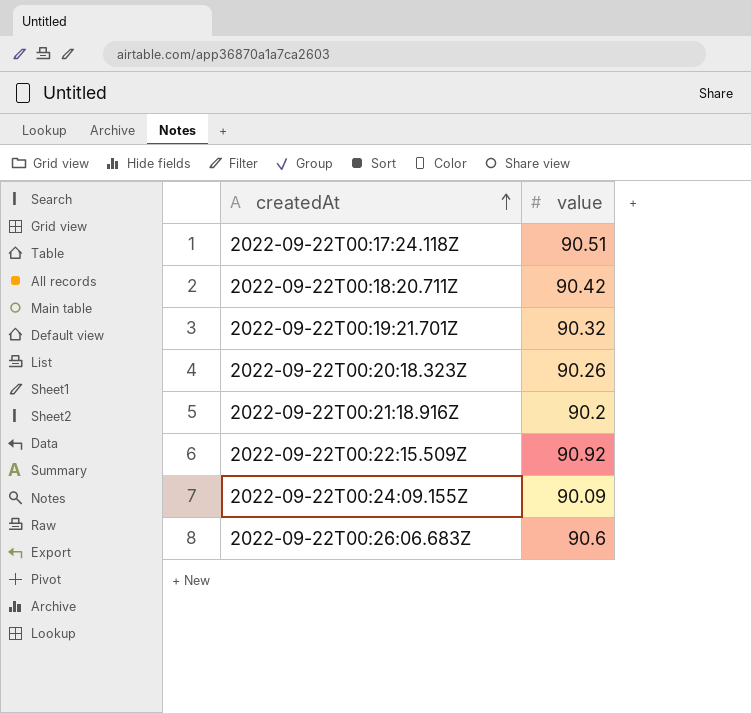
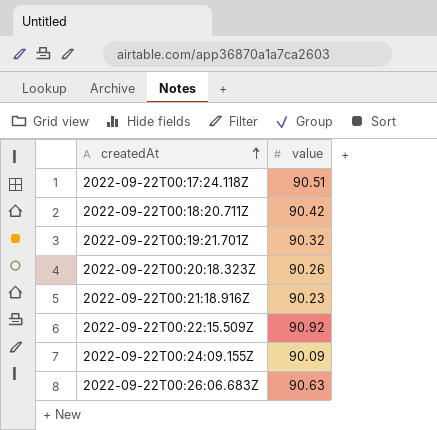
2022-09-22T00:21:18.916Z | value: 90.2 -> 90.23
2022-09-22T00:26:06.683Z | value: 90.6 -> 90.63

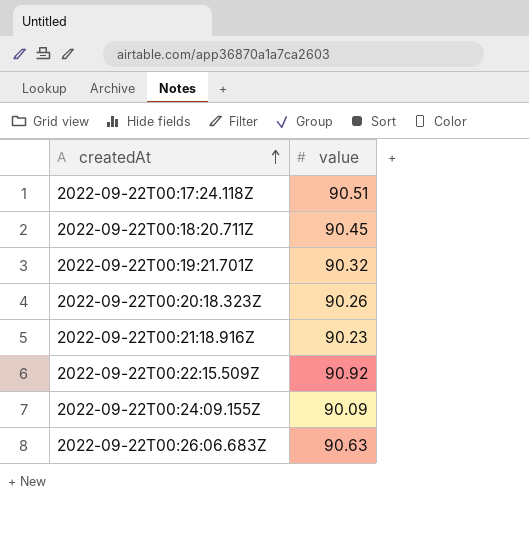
2022-09-22T00:18:20.711Z | value: 90.42 -> 90.45

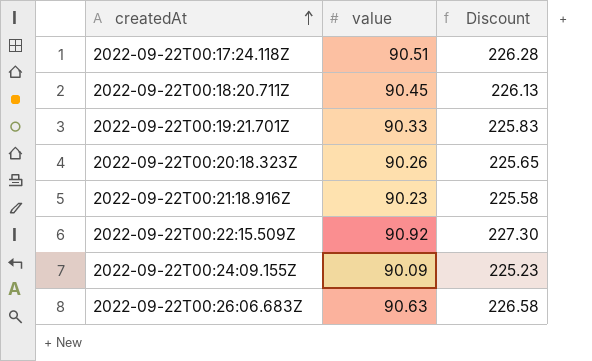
column Discount | formula: none -> [value] * 2.5
2022-09-22T00:19:21.701Z | value: 90.32 -> 90.33

